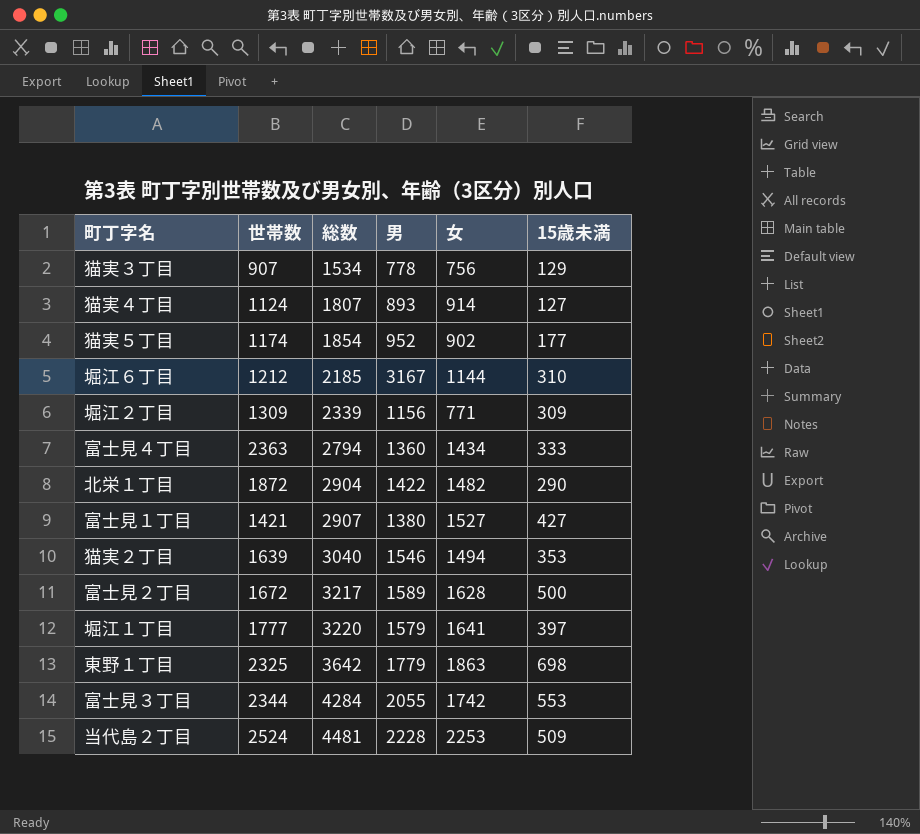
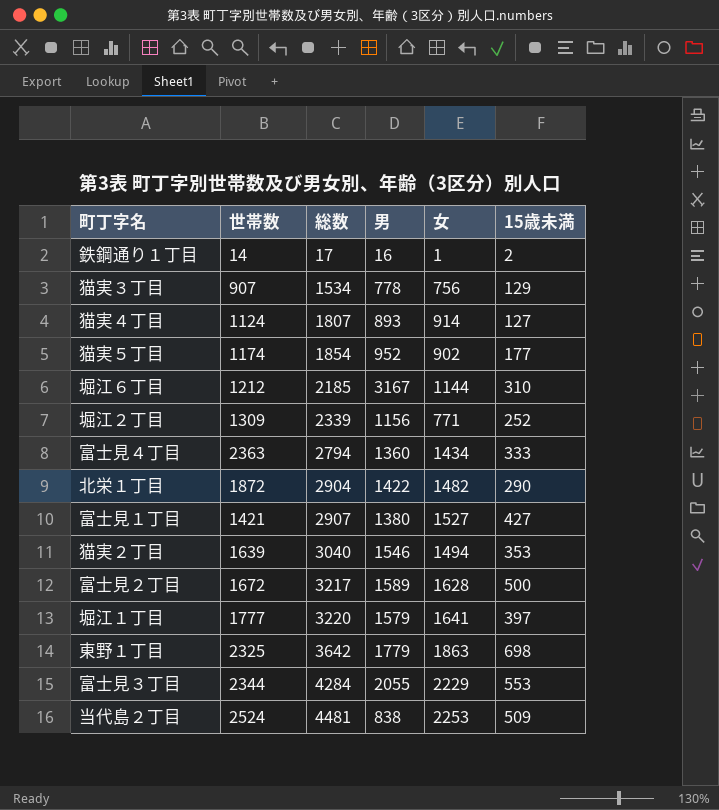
row 鉄鋼通り１丁目: none -> 14 | 17 | 16 | 1 | 2
堀江２丁目 | 15歳未満: 309 -> 252
富士見３丁目 | 女: 1742 -> 2229
当代島２丁目 | 男: 2228 -> 838

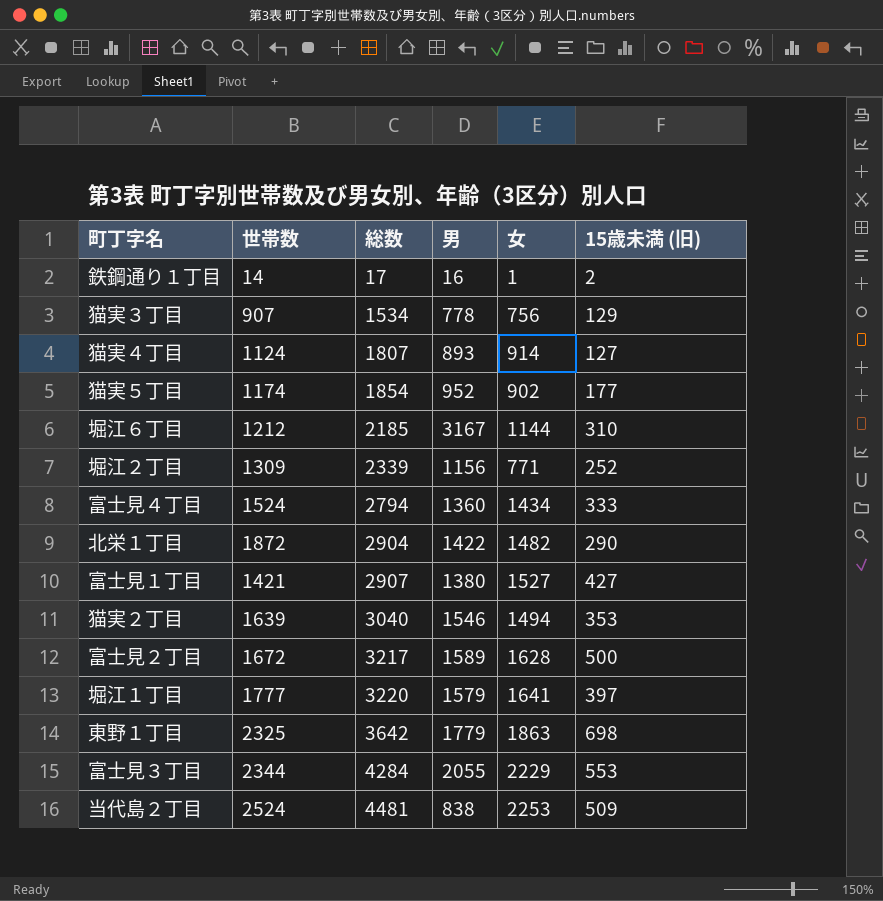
column name: 15歳未満 -> 15歳未満 (旧)
富士見４丁目 | 世帯数: 2363 -> 1524

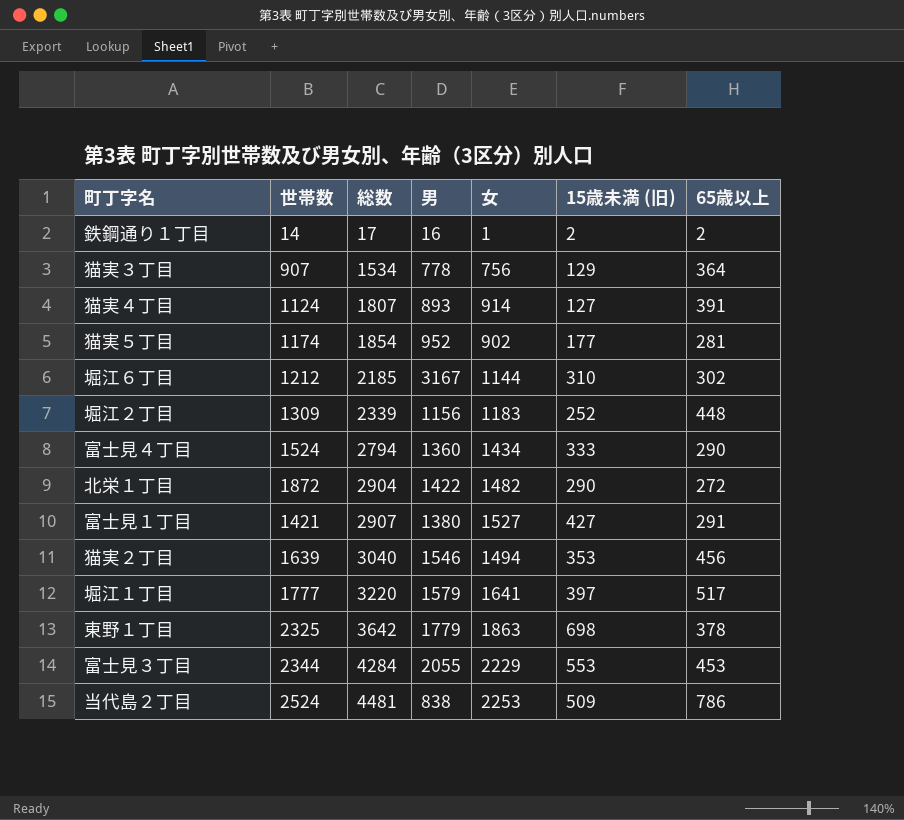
column 65歳以上 | position: none -> 7
row 富士見２丁目: 1672 | 3217 | 1589 | 1628 | 500 -> none
堀江２丁目 | 女: 771 -> 1183

